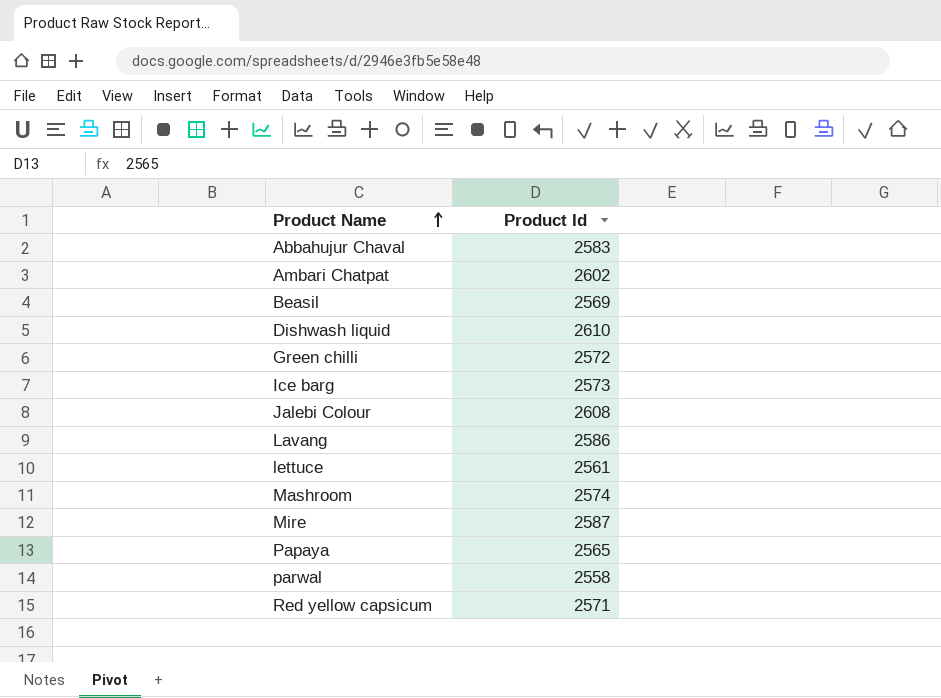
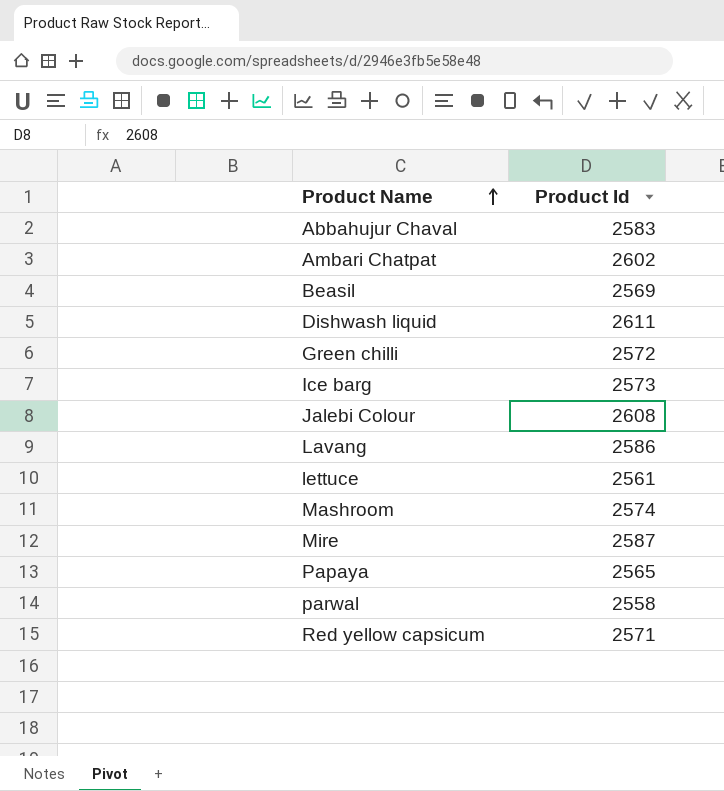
Dishwash liquid | Product Id: 2610 -> 2611

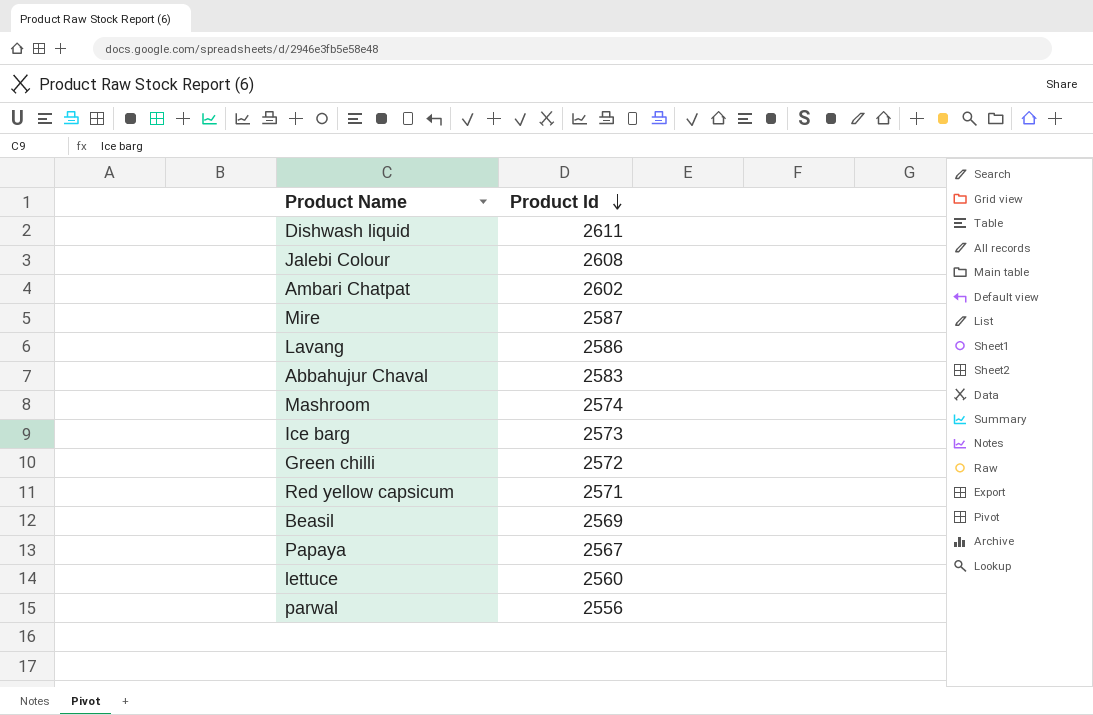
row order: Product Name ascending -> Product Id descending
Papaya | Product Id: 2565 -> 2567
lettuce | Product Id: 2561 -> 2560
parwal | Product Id: 2558 -> 2556

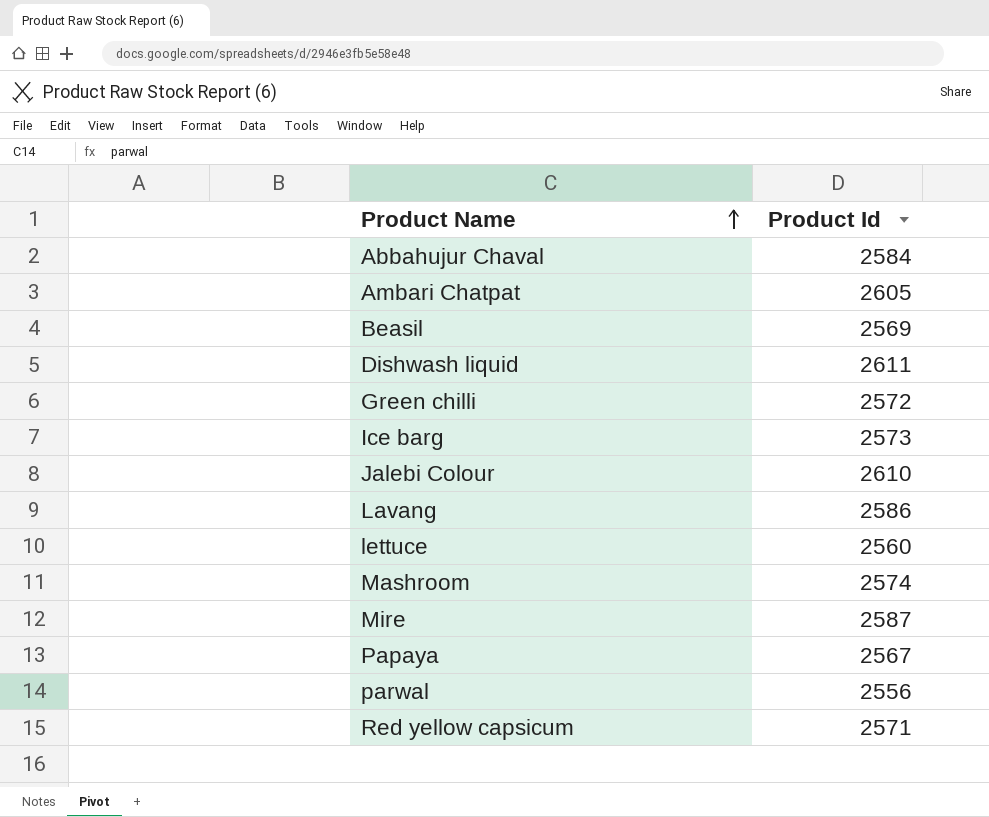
row order: Product Id descending -> Product Name ascending
Abbahujur Chaval | Product Id: 2583 -> 2584
Ambari Chatpat | Product Id: 2602 -> 2605
Jalebi Colour | Product Id: 2608 -> 2610

